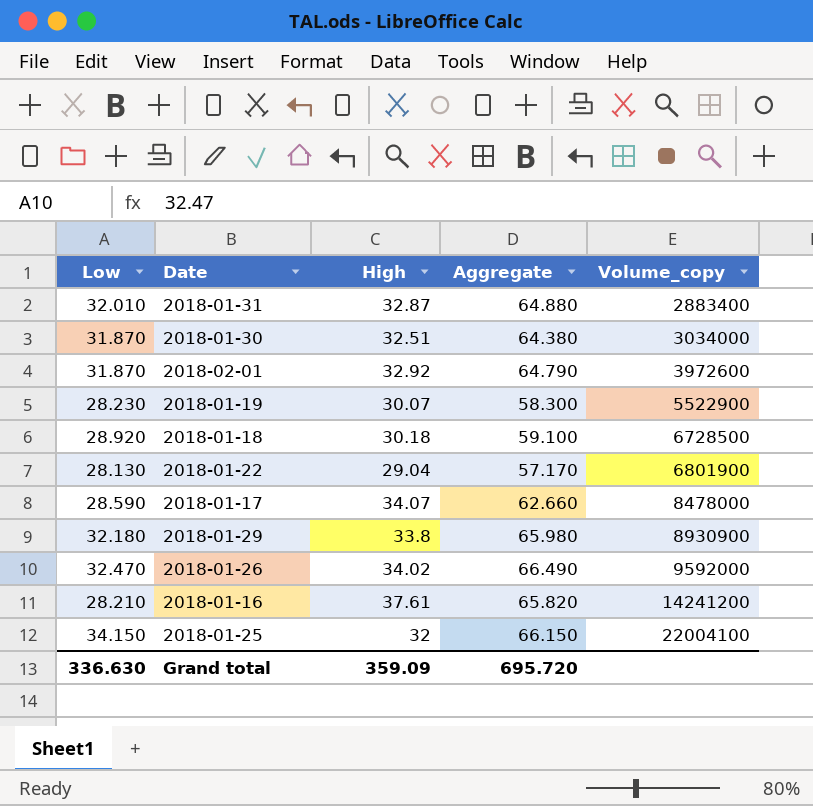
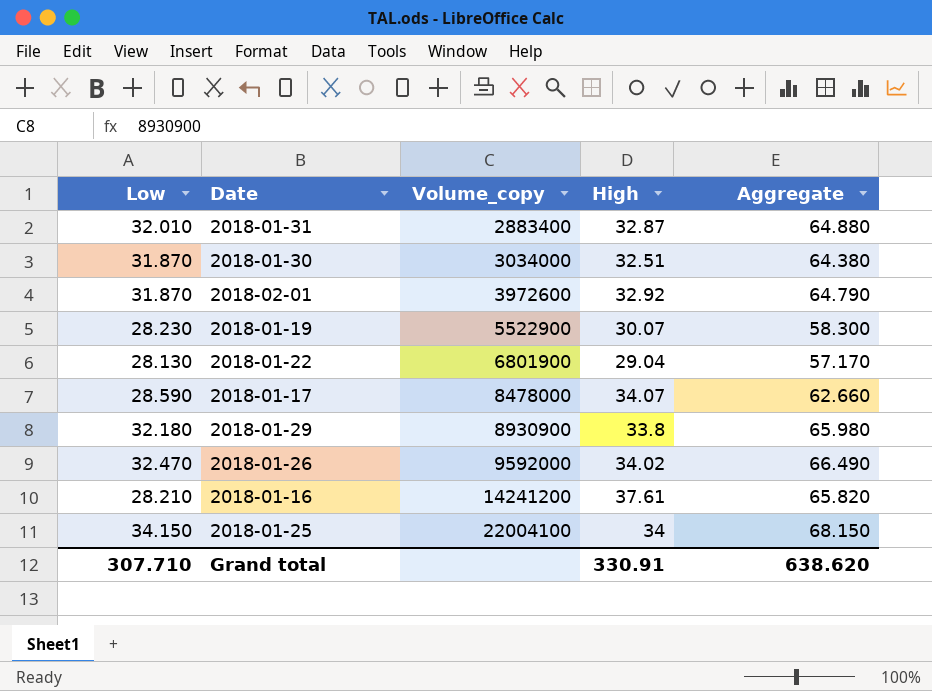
column Volume_copy | position: 5 -> 3
row 2018-01-18: 28.920 | 30.18 | 59.100 | 6728500 -> none
2018-01-25 | High: 32 -> 34
2018-01-25 | Aggregate: 66.150 -> 68.150
Grand total | Low: 336.630 -> 307.710
Grand total | High: 359.09 -> 330.91
Grand total | Aggregate: 695.720 -> 638.620

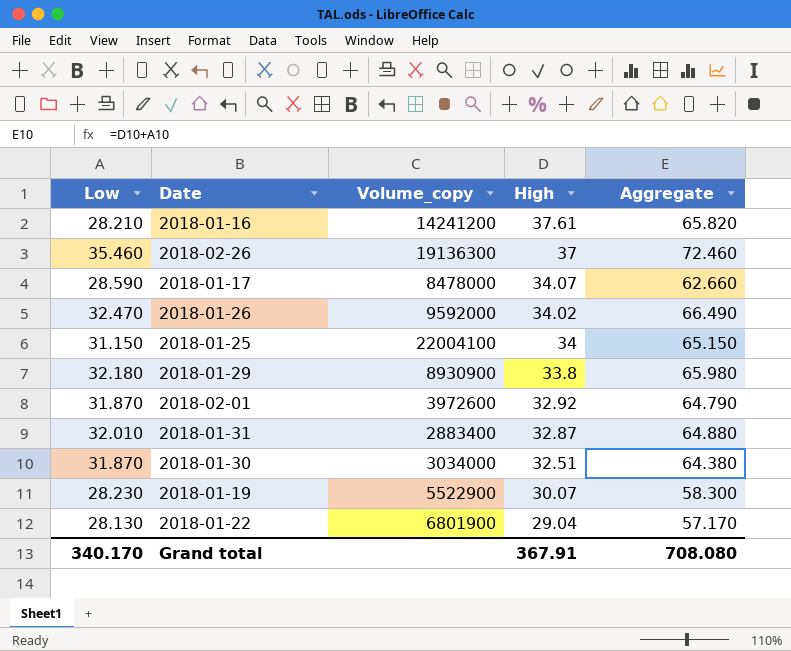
row order: Volume_copy ascending -> High descending
row 2018-02-26: none -> 35.460 | 19136300 | 37 | 72.460
2018-01-25 | Low: 34.150 -> 31.150
2018-01-25 | Aggregate: 68.150 -> 65.150
Grand total | Low: 307.710 -> 340.170
Grand total | High: 330.91 -> 367.91
Grand total | Aggregate: 638.620 -> 708.080

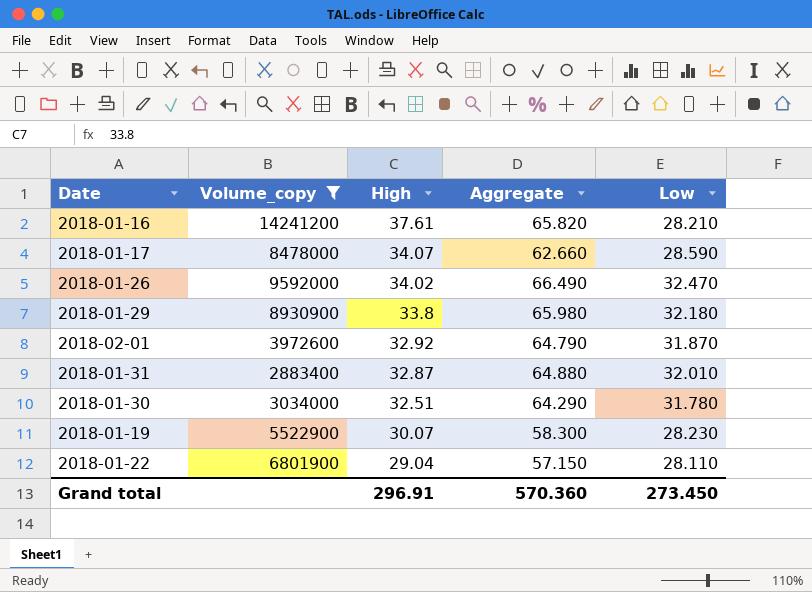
filter: none -> Volume_copy <= 14241200
column Low | position: 1 -> 5
2018-01-30 | Aggregate: 64.380 -> 64.290
2018-01-30 | Low: 31.870 -> 31.780
2018-01-22 | Aggregate: 57.170 -> 57.150
2018-01-22 | Low: 28.130 -> 28.110
Grand total | High: 367.91 -> 296.91
Grand total | Aggregate: 708.080 -> 570.360
Grand total | Low: 340.170 -> 273.450

